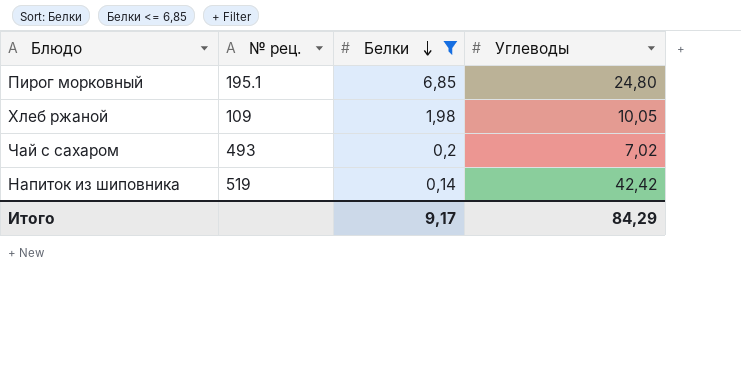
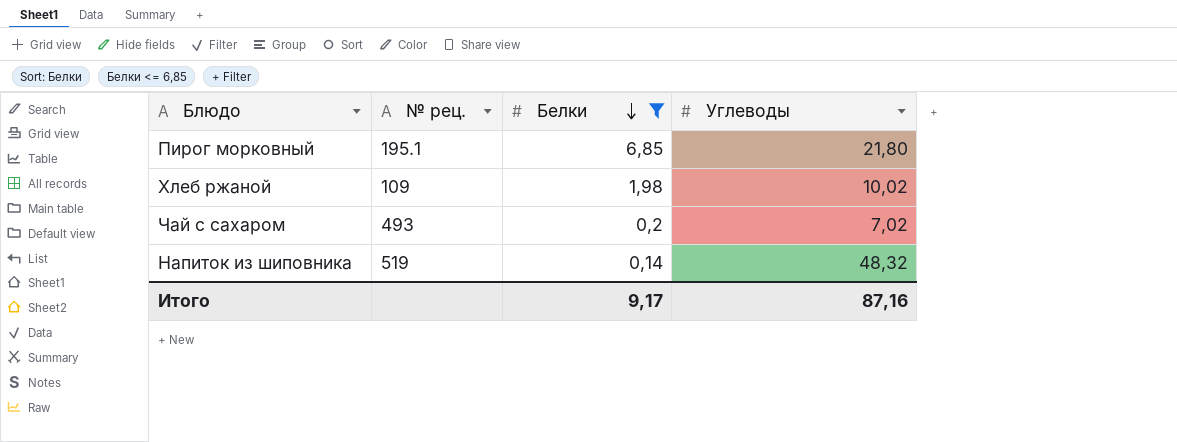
Пирог морковный | Углеводы: 24,80 -> 21,80
Хлеб ржаной | Углеводы: 10,05 -> 10,02
Напиток из шиповника | Углеводы: 42,42 -> 48,32
Итого | Углеводы: 84,29 -> 87,16

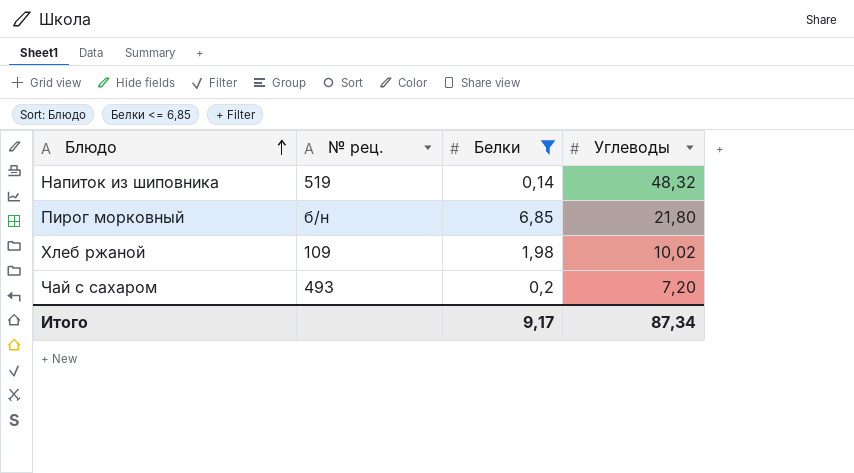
row order: Белки descending -> Блюдо ascending
Пирог морковный | № рец.: 195.1 -> б/н
Чай с сахаром | Углеводы: 7,02 -> 7,20
Итого | Углеводы: 87,16 -> 87,34

